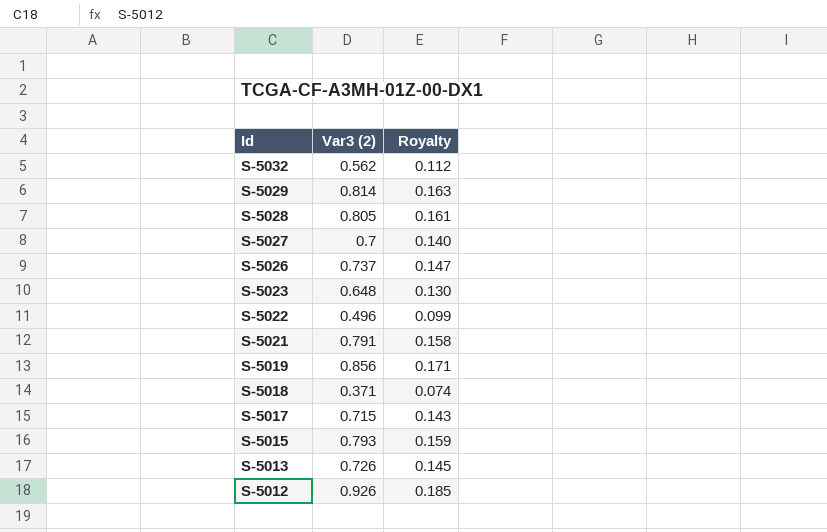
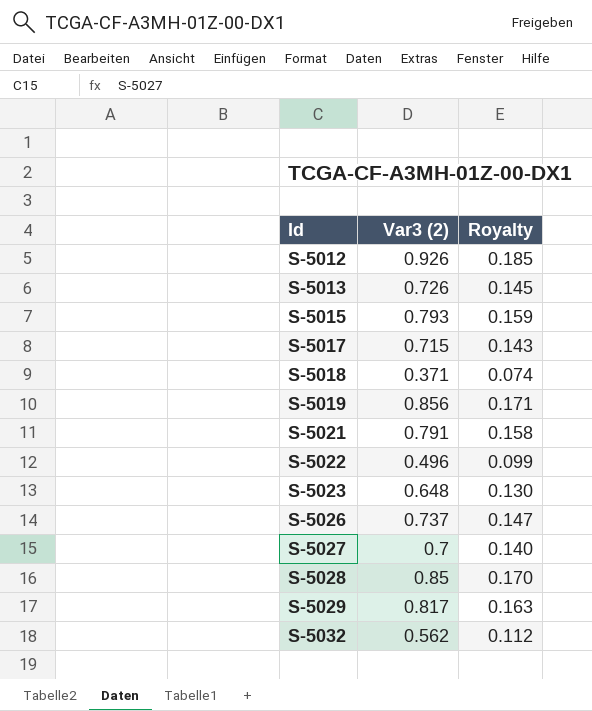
row order: Id descending -> Id ascending
S-5028 | Var3 (2): 0.805 -> 0.85
S-5028 | Royalty: 0.161 -> 0.170
S-5029 | Var3 (2): 0.814 -> 0.817

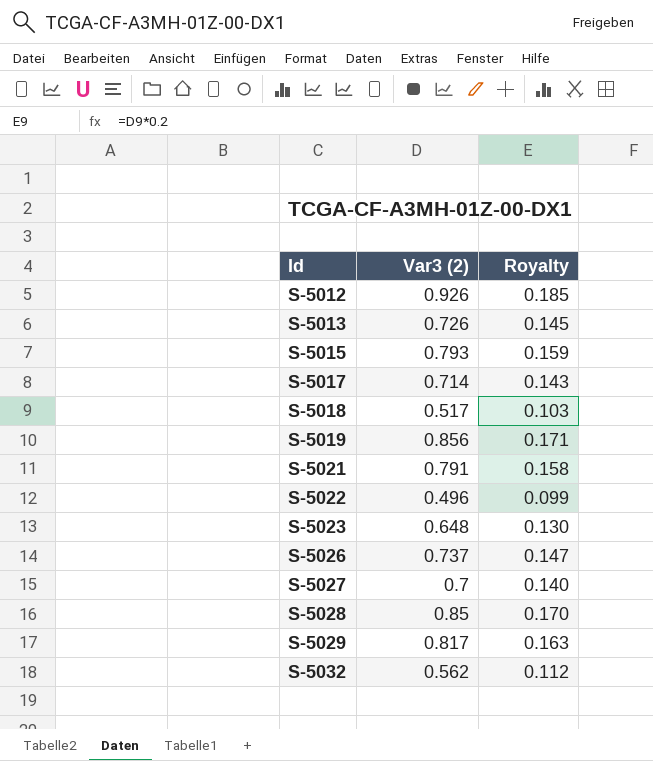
S-5017 | Var3 (2): 0.715 -> 0.714
S-5018 | Var3 (2): 0.371 -> 0.517
S-5018 | Royalty: 0.074 -> 0.103

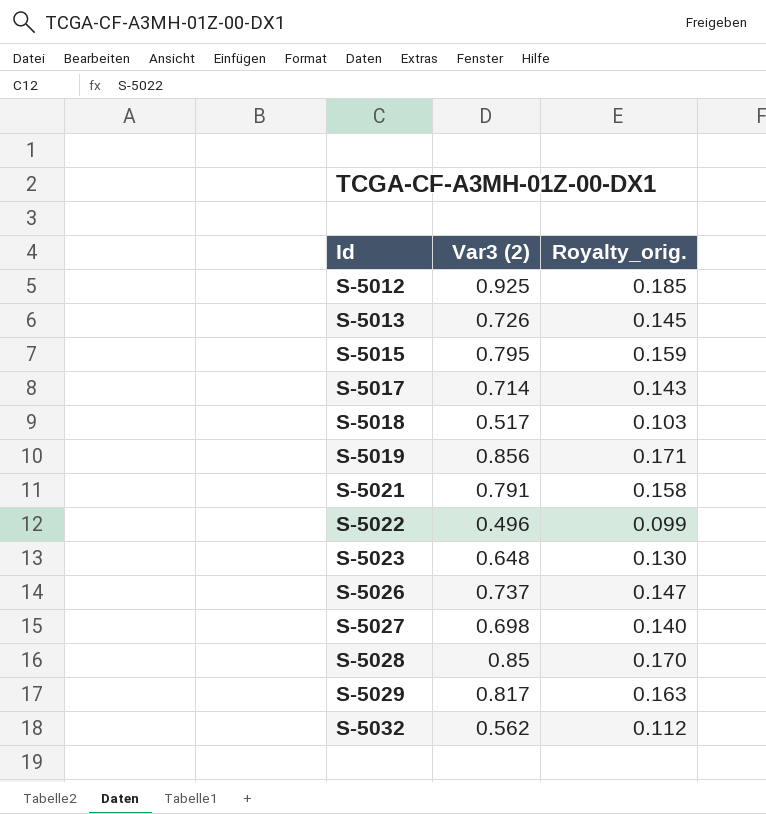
column name: Royalty -> Royalty_orig.
S-5012 | Var3 (2): 0.926 -> 0.925
S-5015 | Var3 (2): 0.793 -> 0.795
S-5027 | Var3 (2): 0.7 -> 0.698

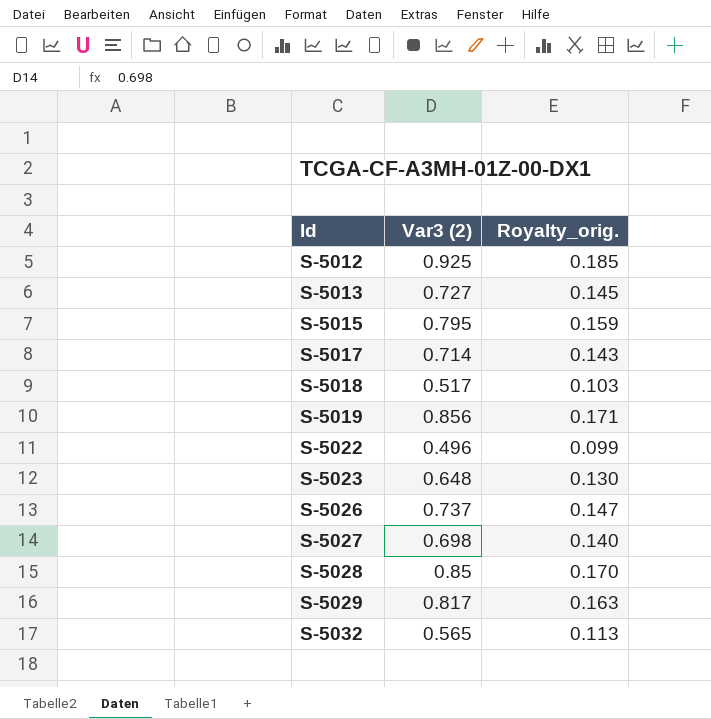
row S-5021: 0.791 | 0.158 -> none
S-5013 | Var3 (2): 0.726 -> 0.727
S-5032 | Var3 (2): 0.562 -> 0.565
S-5032 | Royalty_orig.: 0.112 -> 0.113

